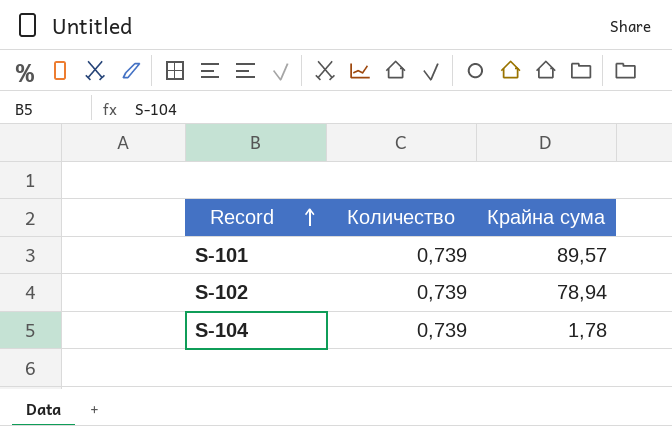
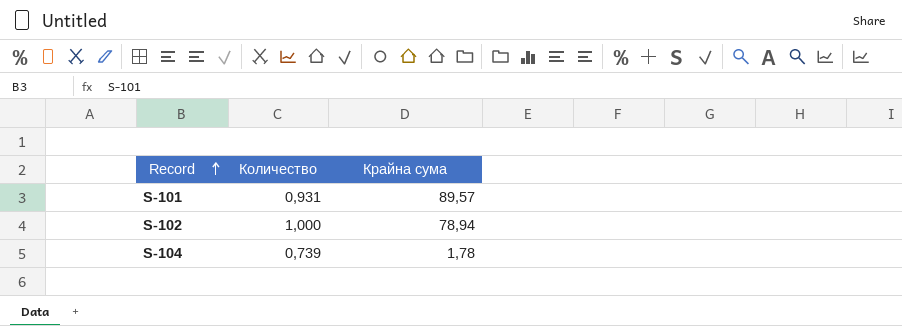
S-101 | Количество: 0,739 -> 0,931
S-102 | Количество: 0,739 -> 1,000

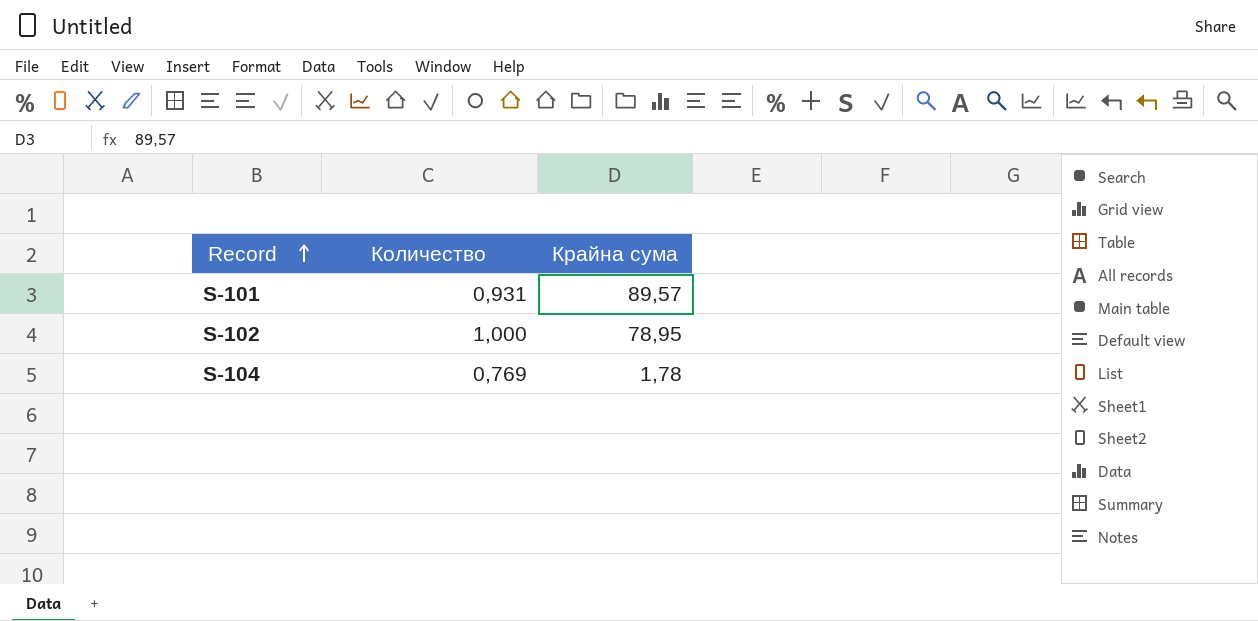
S-102 | Крайна сума: 78,94 -> 78,95
S-104 | Количество: 0,739 -> 0,769

